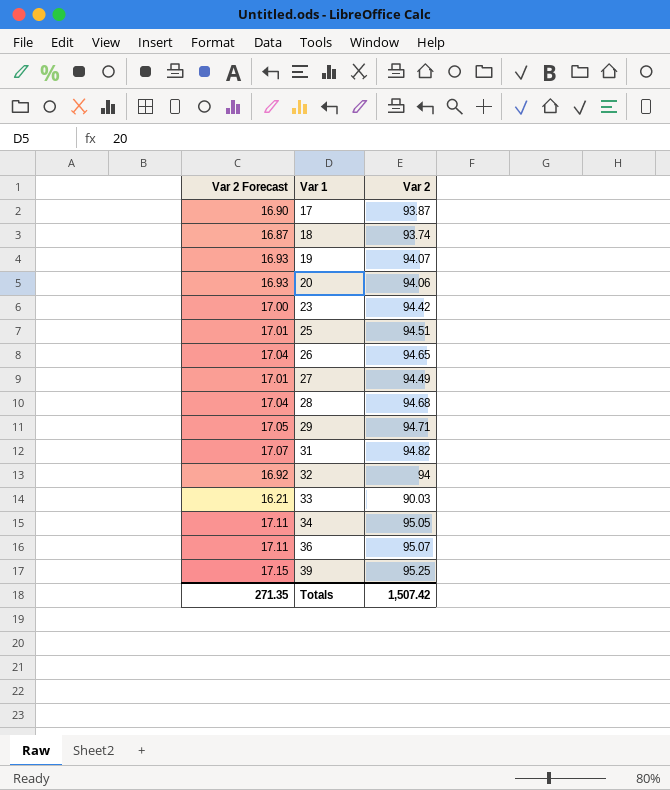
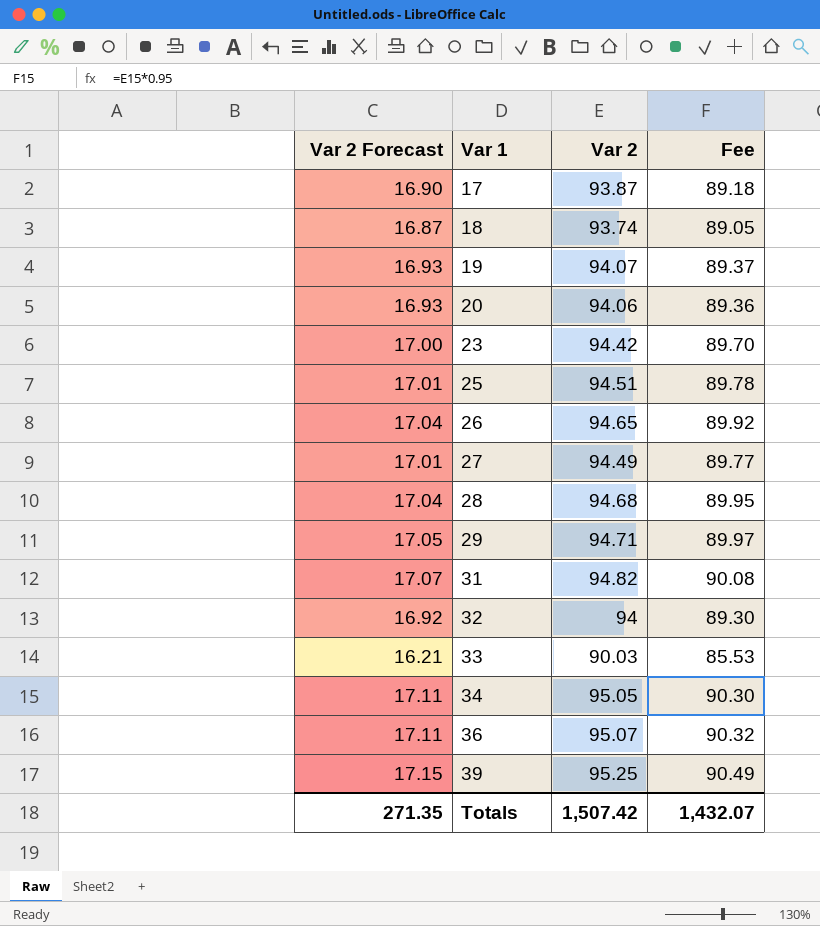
column Fee | formula: none -> [Var 2] * 0.95

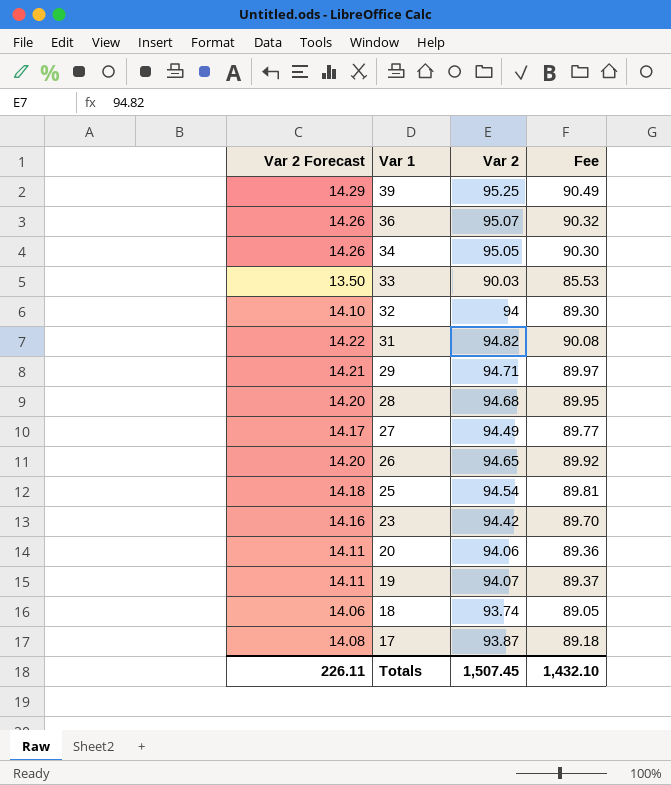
row order: Var 1 ascending -> Var 1 descending
column Var 2 Forecast | formula: [Var 2] * 0.18 -> [Var 2] * 0.15
25 | Var 2: 94.51 -> 94.54
25 | Fee: 89.78 -> 89.81
Totals | Var 2 Forecast: 271.35 -> 226.11
Totals | Var 2: 1,507.42 -> 1,507.45
Totals | Fee: 1,432.07 -> 1,432.10

